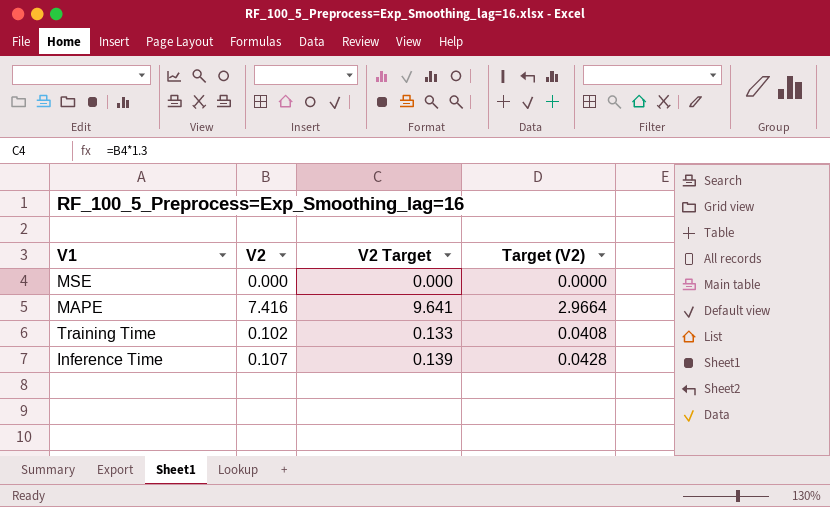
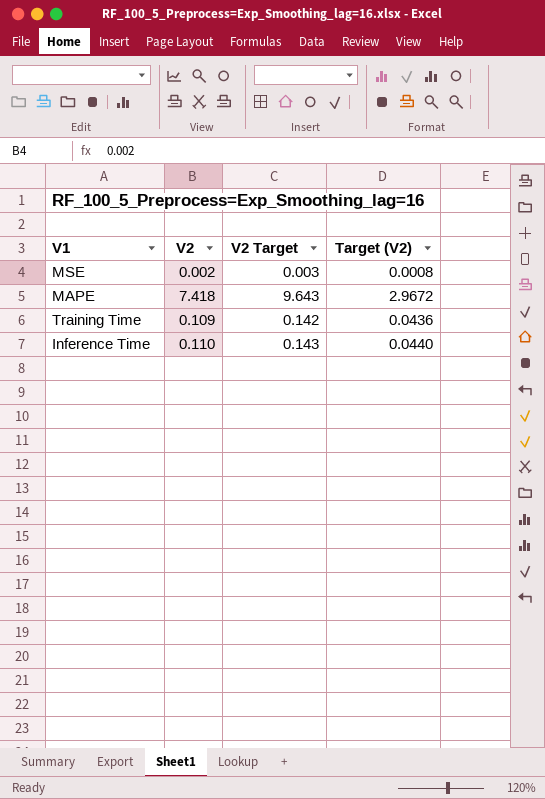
MSE | V2: 0.000 -> 0.002
MSE | V2 Target: 0.000 -> 0.003
MSE | Target (V2): 0.0000 -> 0.0008
MAPE | V2: 7.416 -> 7.418
MAPE | V2 Target: 9.641 -> 9.643
MAPE | Target (V2): 2.9664 -> 2.9672
Training Time | V2: 0.102 -> 0.109
Training Time | V2 Target: 0.133 -> 0.142
Training Time | Target (V2): 0.0408 -> 0.0436
Inference Time | V2: 0.107 -> 0.110
Inference Time | V2 Target: 0.139 -> 0.143
Inference Time | Target (V2): 0.0428 -> 0.0440

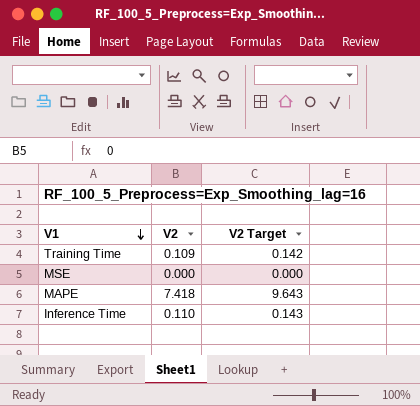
row order: none -> V1 descending
column Target (V2) | formula: [V2] * 0.4 -> none
MSE | V2: 0.002 -> 0.000
MSE | V2 Target: 0.003 -> 0.000

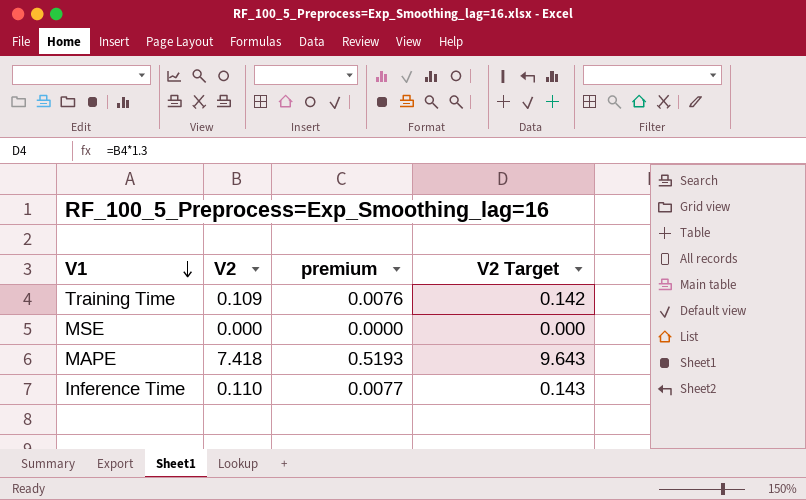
column premium | formula: none -> [V2] * 0.07

